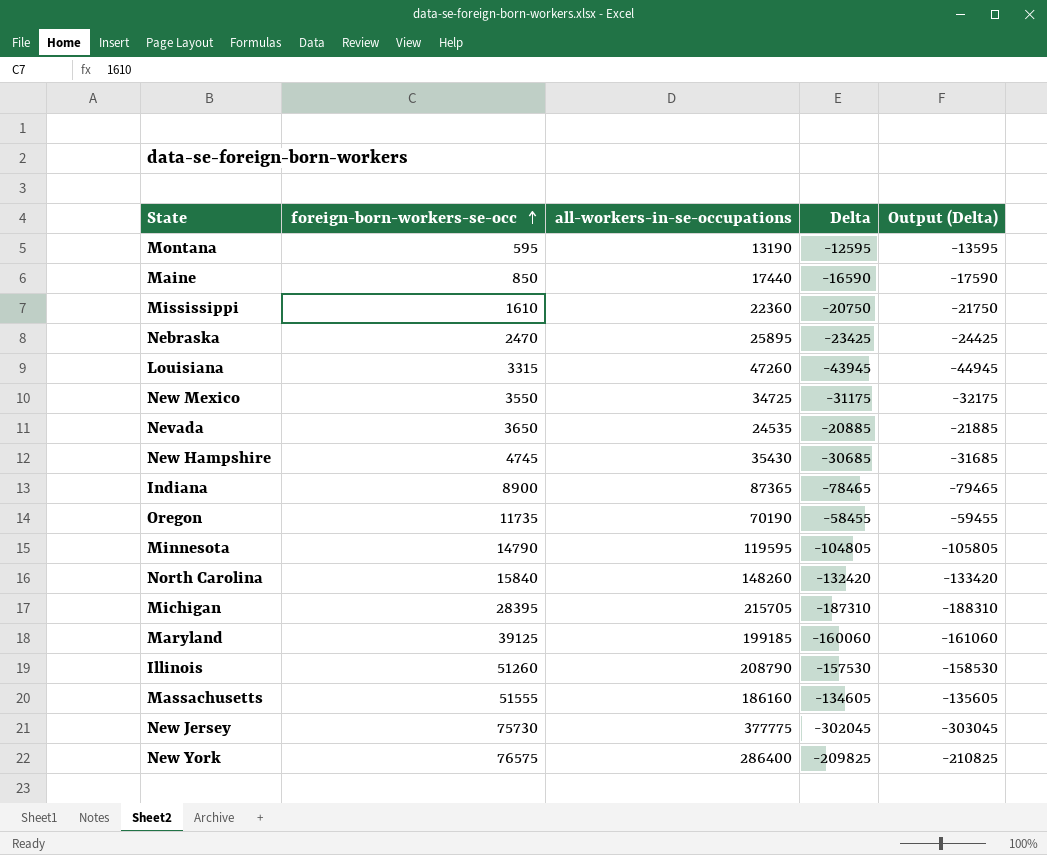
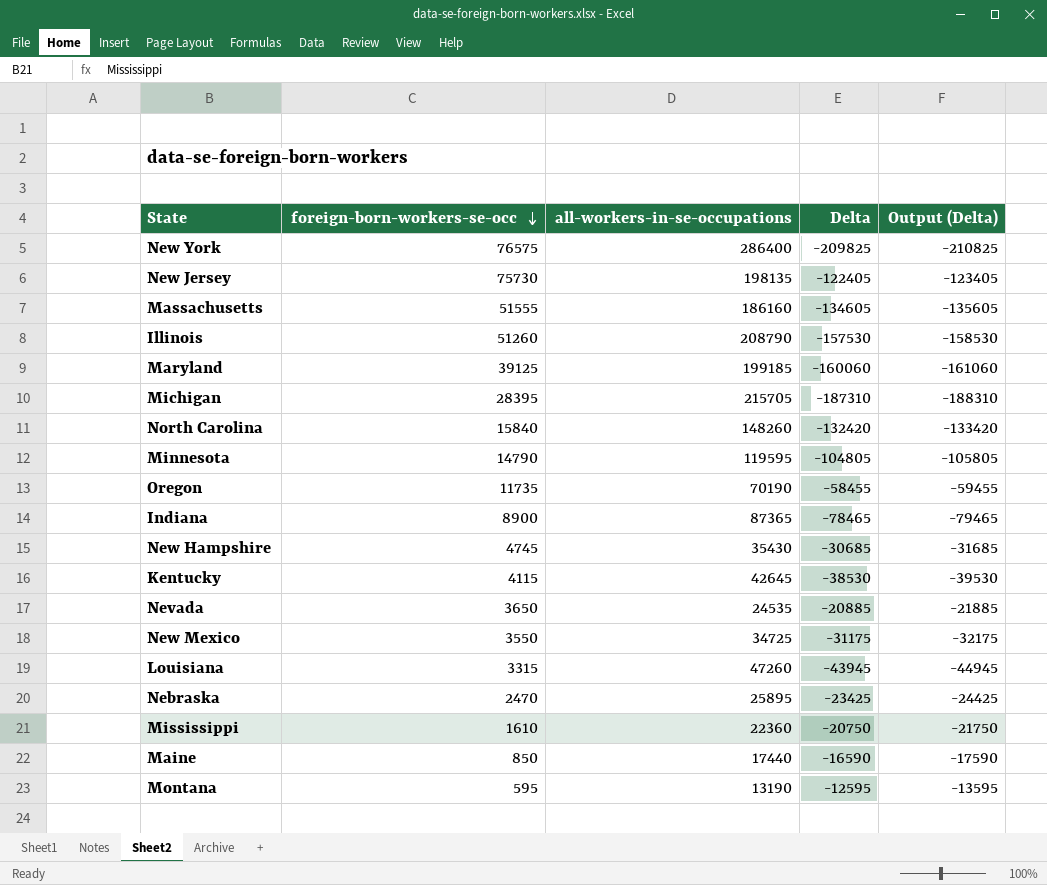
row order: foreign-born-workers-se-occ ascending -> foreign-born-workers-se-occ descending
New Jersey | all-workers-in-se-occupations: 377775 -> 198135
New Jersey | Delta: -302045 -> -122405
New Jersey | Output (Delta): -303045 -> -123405
row Kentucky: none -> 4115 | 42645 | -38530 | -39530

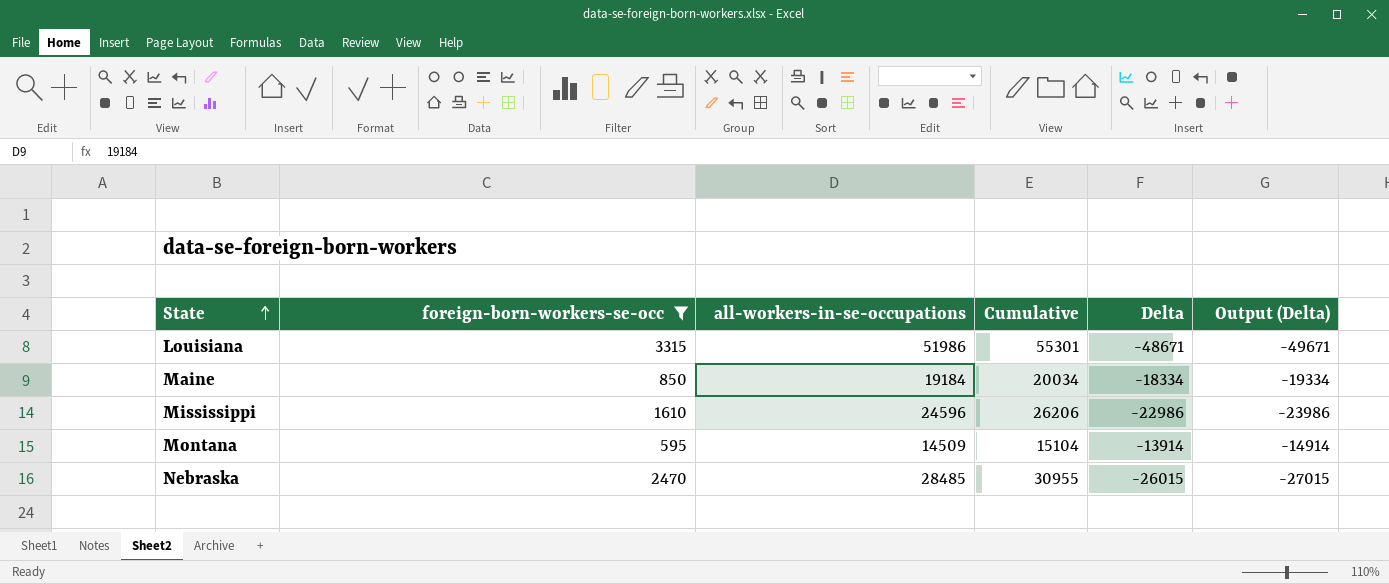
filter: none -> foreign-born-workers-se-occ <= 3315
row order: foreign-born-workers-se-occ descending -> State ascending
column Cumulative | formula: none -> [foreign-born-workers-se-occ] + [all-workers-in-se-occupations]
Louisiana | all-workers-in-se-occupations: 47260 -> 51986
Louisiana | Delta: -43945 -> -48671
Louisiana | Output (Delta): -44945 -> -49671
Maine | all-workers-in-se-occupations: 17440 -> 19184
Maine | Delta: -16590 -> -18334
Maine | Output (Delta): -17590 -> -19334
Mississippi | all-workers-in-se-occupations: 22360 -> 24596
Mississippi | Delta: -20750 -> -22986
Mississippi | Output (Delta): -21750 -> -23986
Montana | all-workers-in-se-occupations: 13190 -> 14509
Montana | Delta: -12595 -> -13914
Montana | Output (Delta): -13595 -> -14914
Nebraska | all-workers-in-se-occupations: 25895 -> 28485
Nebraska | Delta: -23425 -> -26015
Nebraska | Output (Delta): -24425 -> -27015

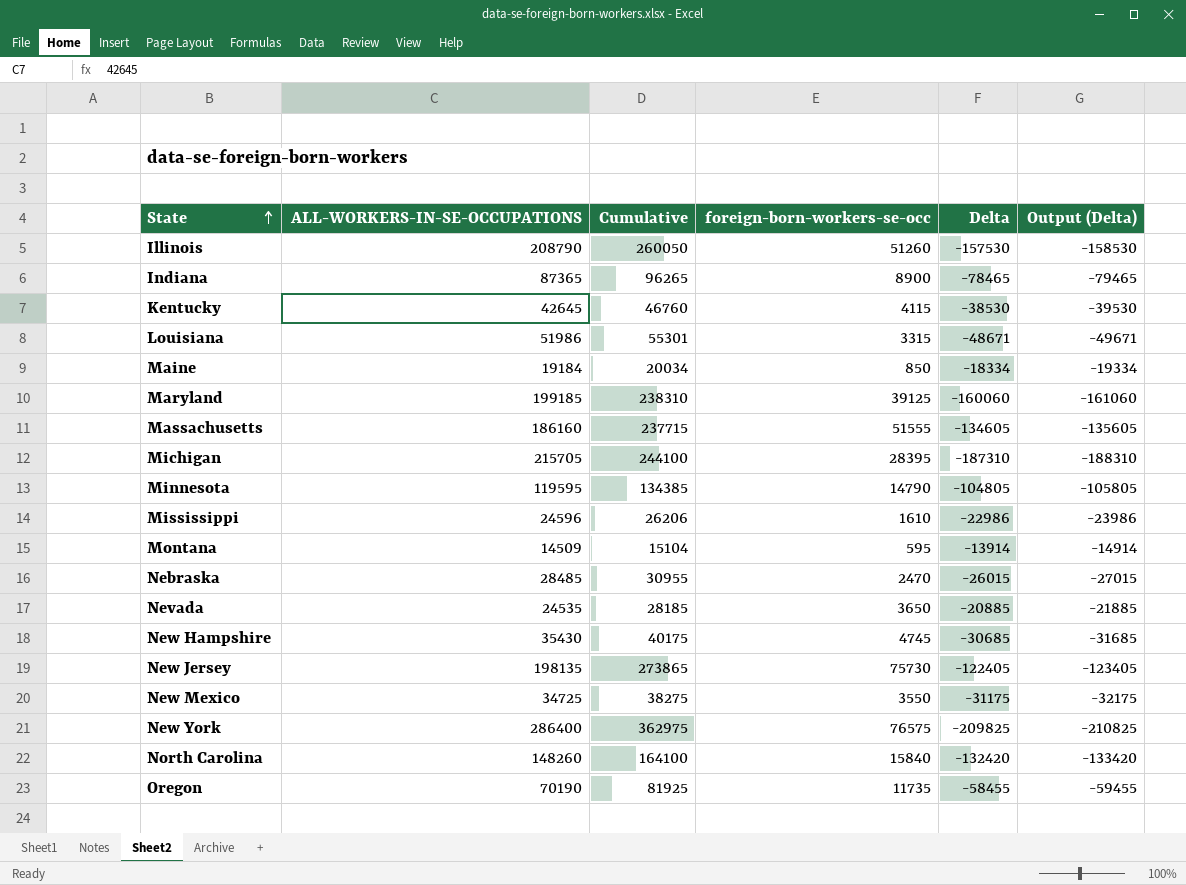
filter: foreign-born-workers-se-occ <= 3315 -> none
column name: all-workers-in-se-occupations -> ALL-WORKERS-IN-SE-OCCUPATIONS
column foreign-born-workers-se-occ | position: 2 -> 4

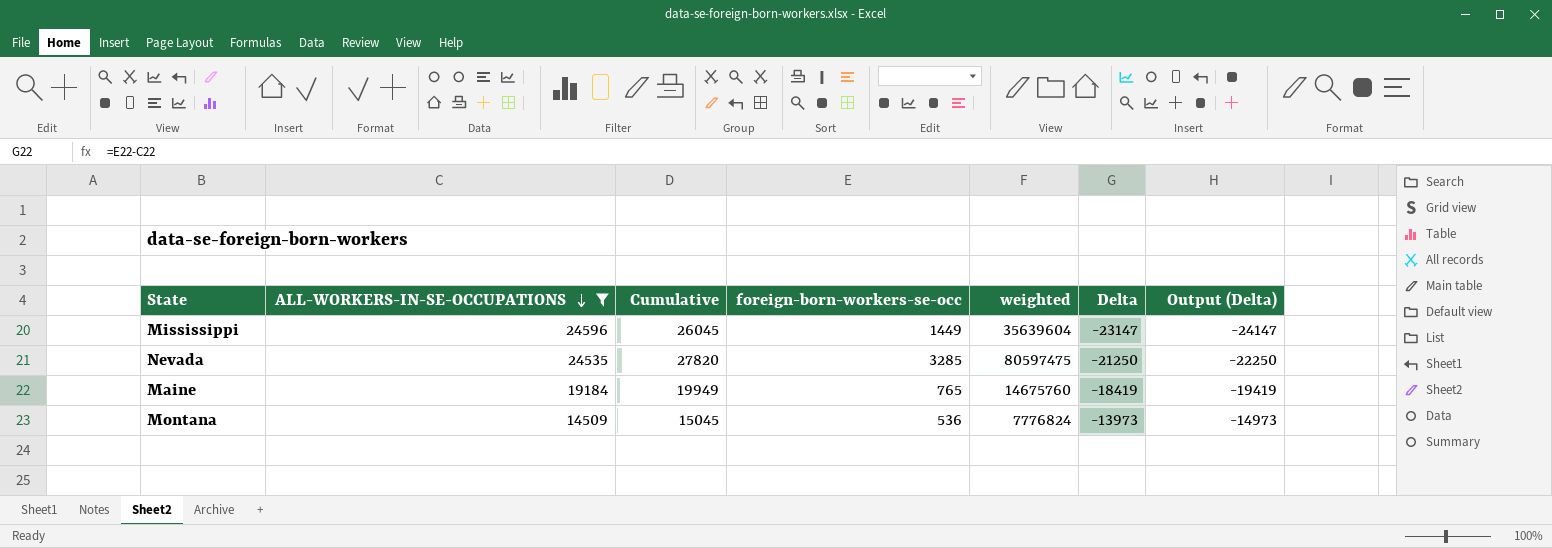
filter: none -> ALL-WORKERS-IN-SE-OCCUPATIONS <= 24596
row order: State ascending -> ALL-WORKERS-IN-SE-OCCUPATIONS descending
column weighted | formula: none -> [ALL-WORKERS-IN-SE-OCCUPATIONS] * [foreign-born-workers-se-occ]
Mississippi | Cumulative: 26206 -> 26045
Mississippi | foreign-born-workers-se-occ: 1610 -> 1449
Mississippi | Delta: -22986 -> -23147
Mississippi | Output (Delta): -23986 -> -24147
Nevada | Cumulative: 28185 -> 27820
Nevada | foreign-born-workers-se-occ: 3650 -> 3285
Nevada | Delta: -20885 -> -21250
Nevada | Output (Delta): -21885 -> -22250
Maine | Cumulative: 20034 -> 19949
Maine | foreign-born-workers-se-occ: 850 -> 765
Maine | Delta: -18334 -> -18419
Maine | Output (Delta): -19334 -> -19419
Montana | Cumulative: 15104 -> 15045
Montana | foreign-born-workers-se-occ: 595 -> 536
Montana | Delta: -13914 -> -13973
Montana | Output (Delta): -14914 -> -14973

